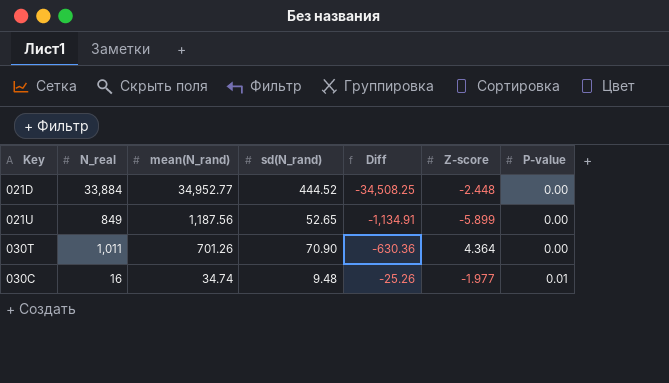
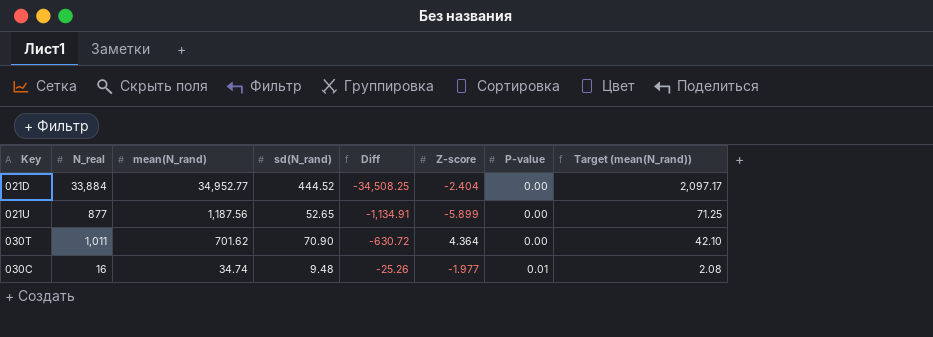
column Target (mean(N_rand)) | formula: none -> [mean(N_rand)] * 0.06
021D | Z-score: -2.448 -> -2.404
021U | N_real: 849 -> 877
030T | mean(N_rand): 701.26 -> 701.62
030T | Diff: -630.36 -> -630.72

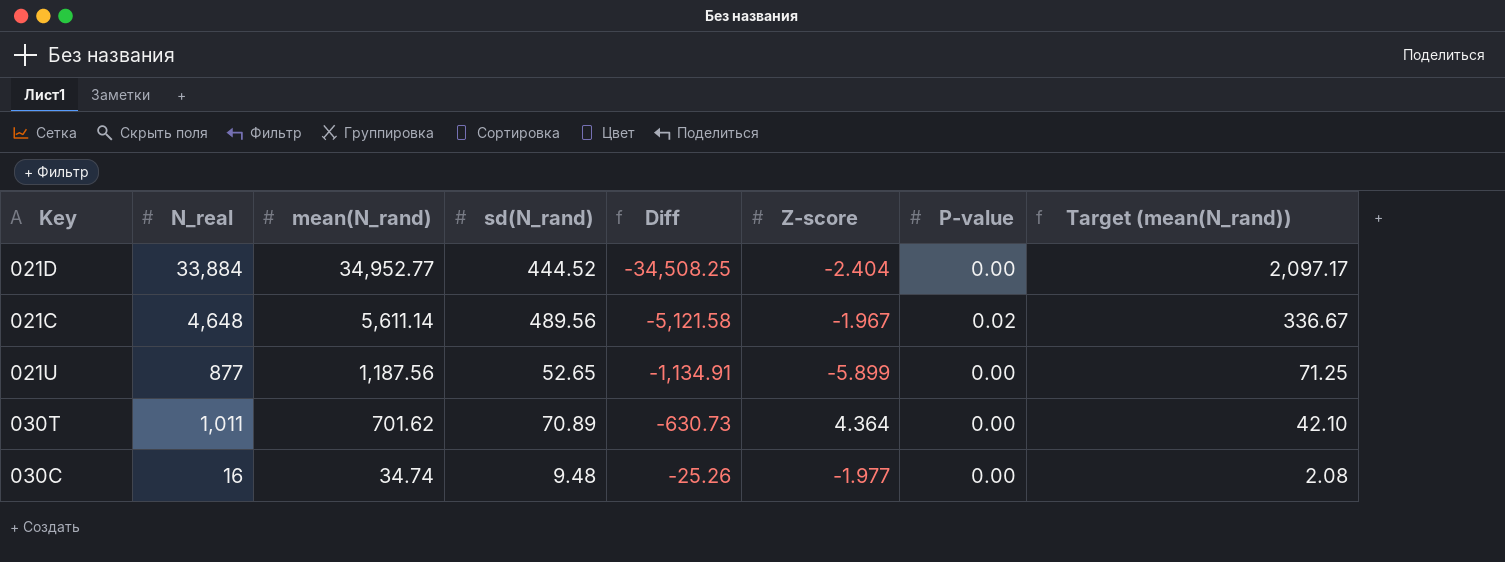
row 021C: none -> 4,648 | 5,611.14 | 489.56 | -5,121.58 | -1.967 | 0.02 | 336.67
030T | sd(N_rand): 70.90 -> 70.89
030T | Diff: -630.72 -> -630.73
030C | P-value: 0.01 -> 0.00

